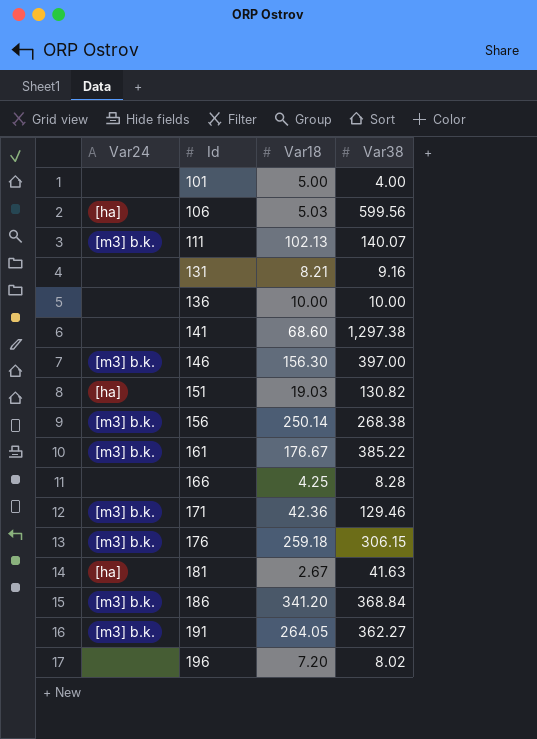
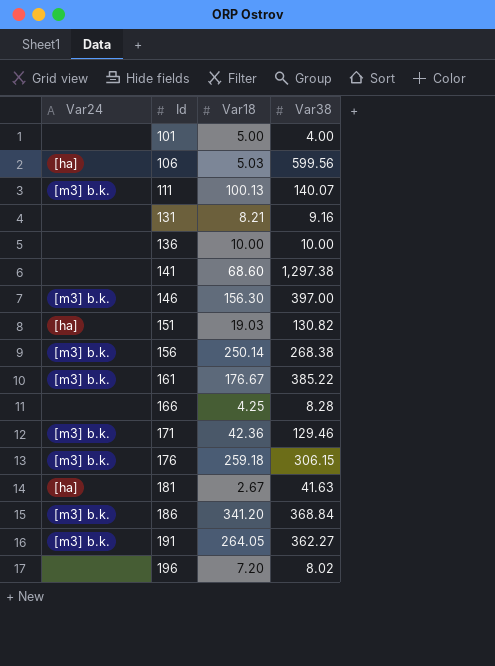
111 | Var18: 102.13 -> 100.13

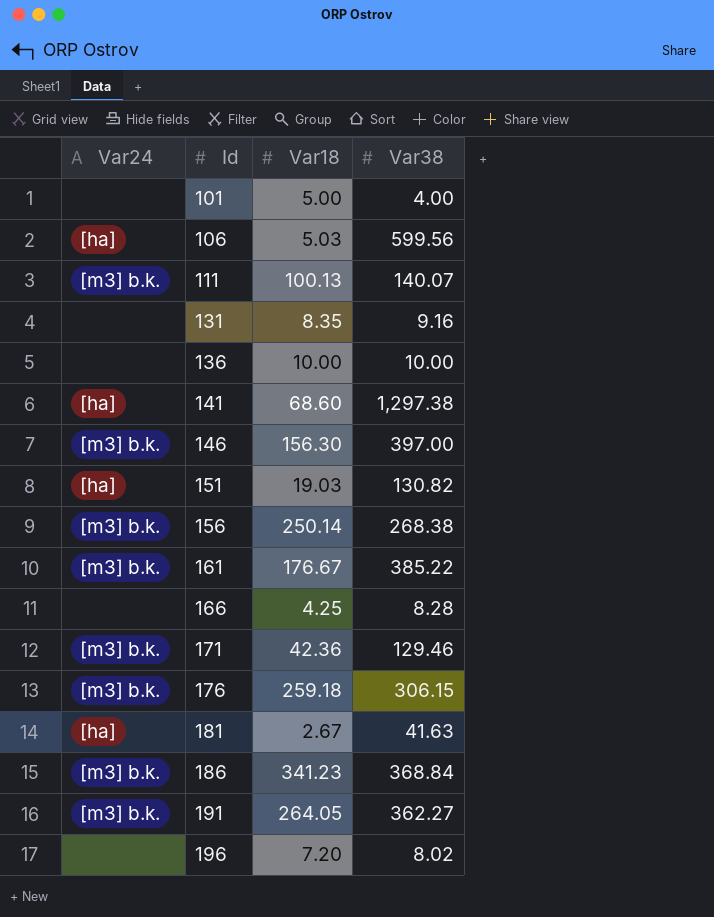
131 | Var18: 8.21 -> 8.35
141 | Var24: none -> [ha]
186 | Var18: 341.20 -> 341.23

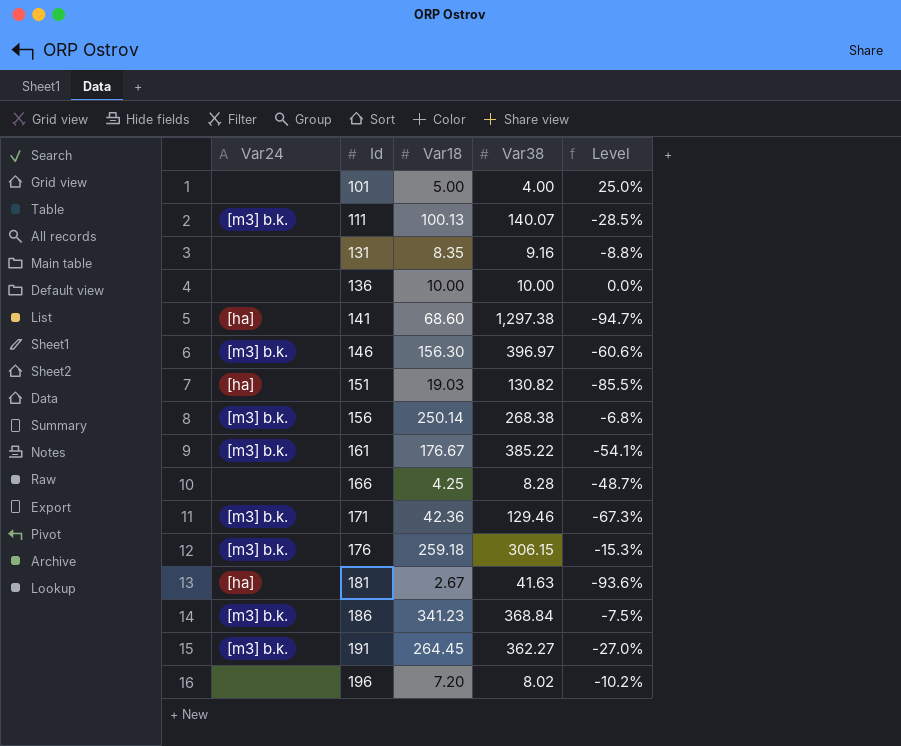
column Level | formula: none -> ([Var18] - [Var38]) / [Var38]
row 106: [ha] | 5.03 | 599.56 -> none
146 | Var38: 397.00 -> 396.97
191 | Var18: 264.05 -> 264.45

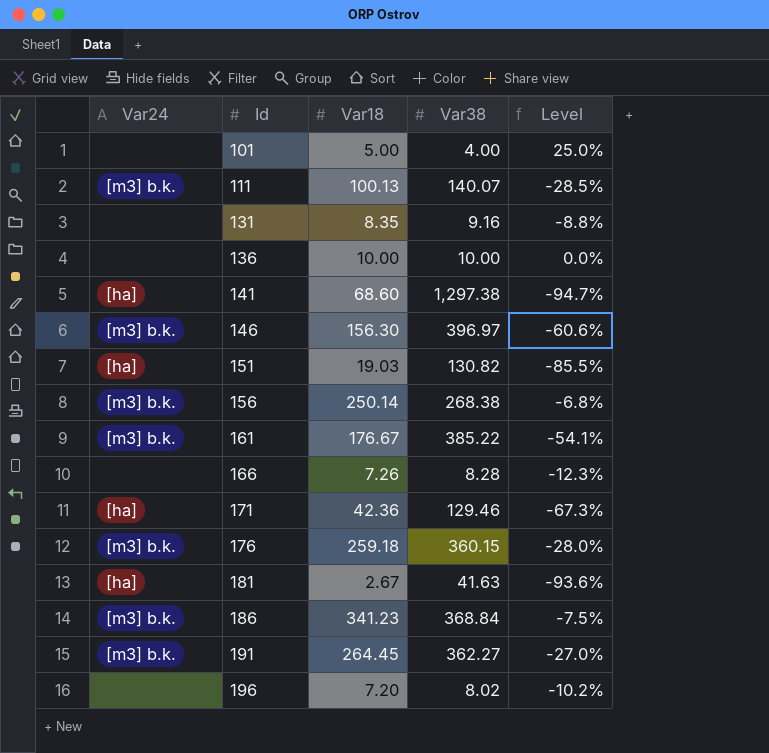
166 | Var18: 4.25 -> 7.26
166 | Level: -48.7% -> -12.3%
171 | Var24: [m3] b.k. -> [ha]
176 | Var38: 306.15 -> 360.15
176 | Level: -15.3% -> -28.0%

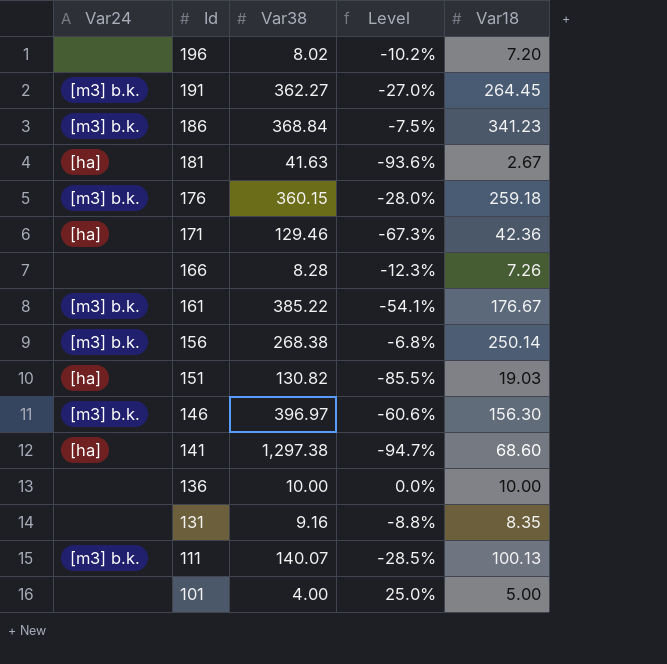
row order: Id ascending -> Id descending
column Var18 | position: 3 -> 5

